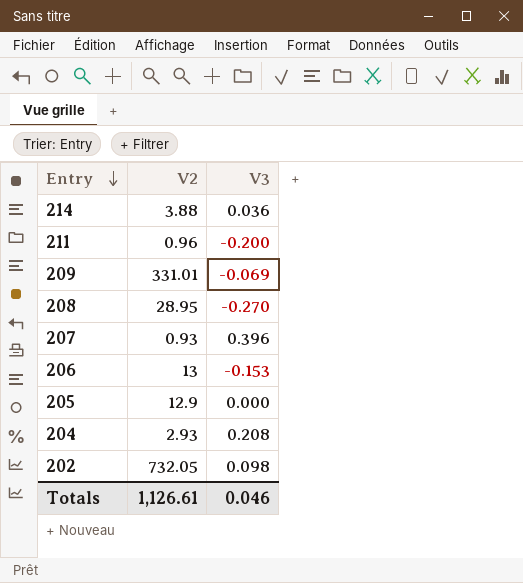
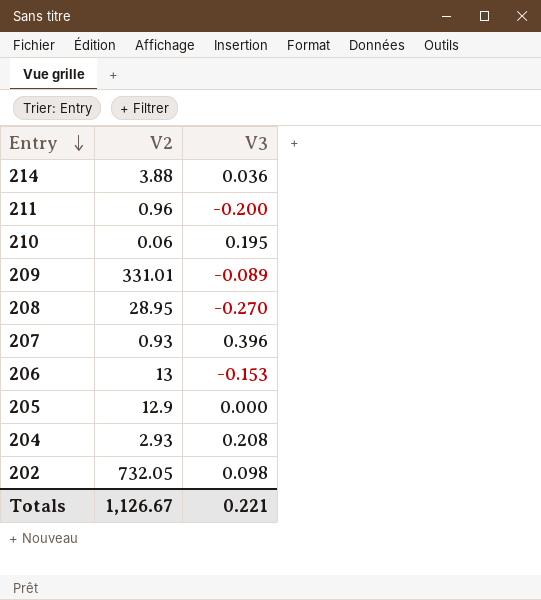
row 210: none -> 0.06 | 0.195
209 | V3: -0.069 -> -0.089
Totals | V2: 1,126.61 -> 1,126.67
Totals | V3: 0.046 -> 0.221

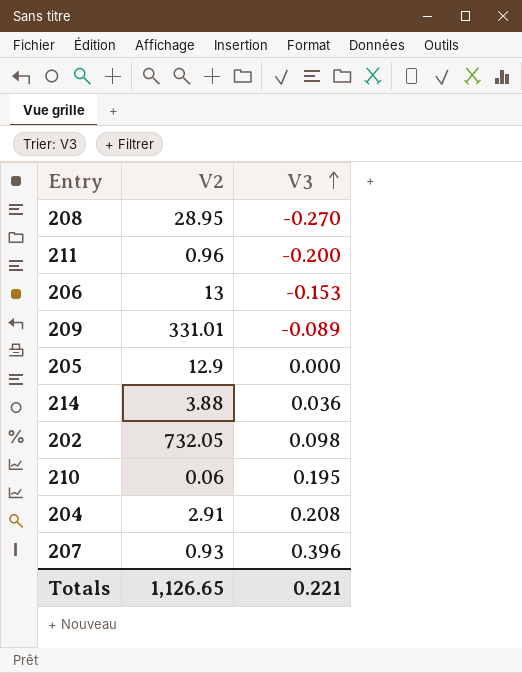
row order: Entry descending -> V3 ascending
204 | V2: 2.93 -> 2.91
Totals | V2: 1,126.67 -> 1,126.65

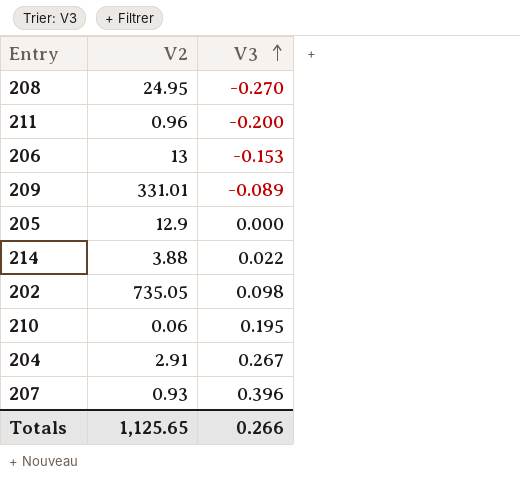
208 | V2: 28.95 -> 24.95
214 | V3: 0.036 -> 0.022
202 | V2: 732.05 -> 735.05
204 | V3: 0.208 -> 0.267
Totals | V2: 1,126.65 -> 1,125.65
Totals | V3: 0.221 -> 0.266

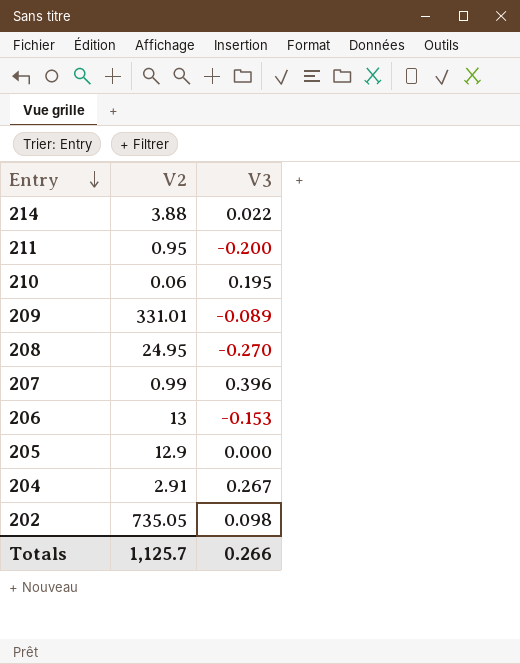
row order: V3 ascending -> Entry descending
211 | V2: 0.96 -> 0.95
207 | V2: 0.93 -> 0.99
Totals | V2: 1,125.65 -> 1,125.7

